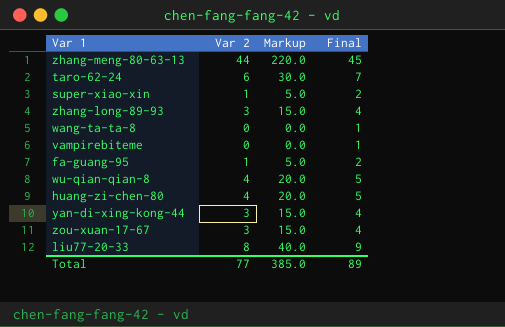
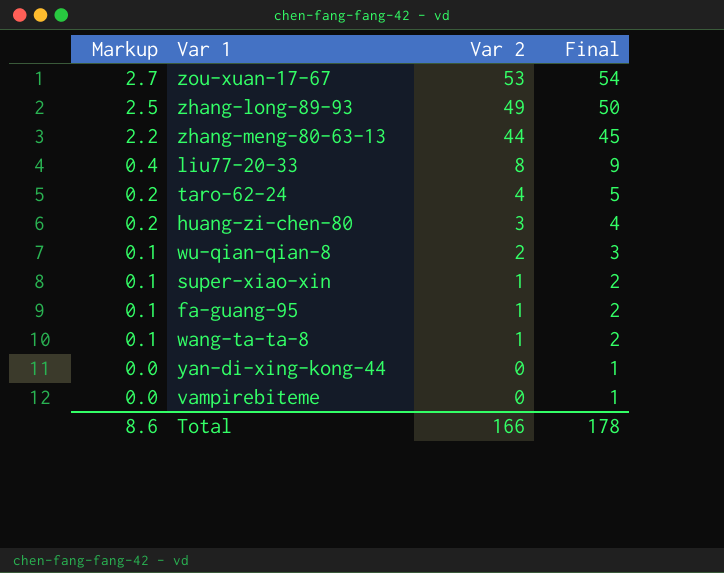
row order: none -> Markup descending
column Markup | formula: [Var 2] * 5 -> [Var 2] * 0.05
column Markup | position: 3 -> 1
zou-xuan-17-67 | Var 2: 3 -> 53
zou-xuan-17-67 | Final: 4 -> 54
zhang-long-89-93 | Var 2: 3 -> 49
zhang-long-89-93 | Final: 4 -> 50
taro-62-24 | Var 2: 6 -> 4
taro-62-24 | Final: 7 -> 5
huang-zi-chen-80 | Var 2: 4 -> 3
huang-zi-chen-80 | Final: 5 -> 4
wu-qian-qian-8 | Var 2: 4 -> 2
wu-qian-qian-8 | Final: 5 -> 3
wang-ta-ta-8 | Var 2: 0 -> 1
wang-ta-ta-8 | Final: 1 -> 2
yan-di-xing-kong-44 | Var 2: 3 -> 0
yan-di-xing-kong-44 | Final: 4 -> 1
Total | Markup: 385.0 -> 8.6
Total | Var 2: 77 -> 166
Total | Final: 89 -> 178

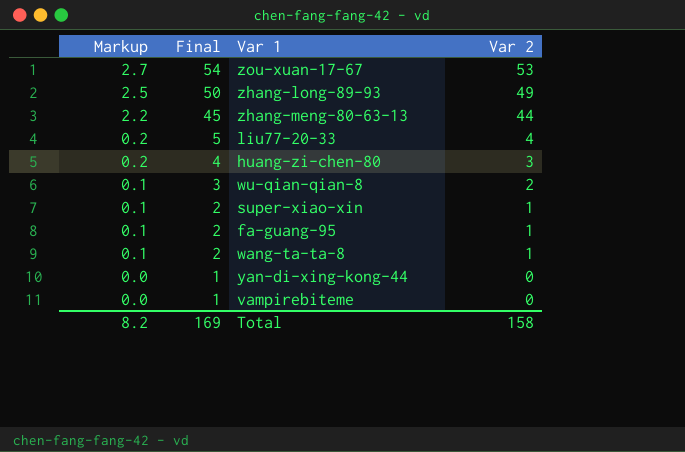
column Final | position: 4 -> 2
row taro-62-24: 0.2 | 4 | 5 -> none
liu77-20-33 | Markup: 0.4 -> 0.2
liu77-20-33 | Final: 9 -> 5
liu77-20-33 | Var 2: 8 -> 4
Total | Markup: 8.6 -> 8.2
Total | Final: 178 -> 169
Total | Var 2: 166 -> 158

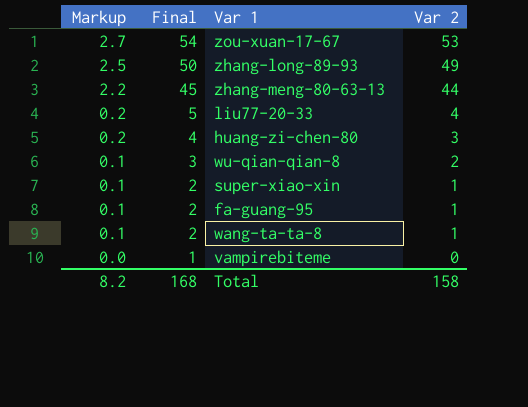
row yan-di-xing-kong-44: 0.0 | 1 | 0 -> none
Total | Final: 169 -> 168

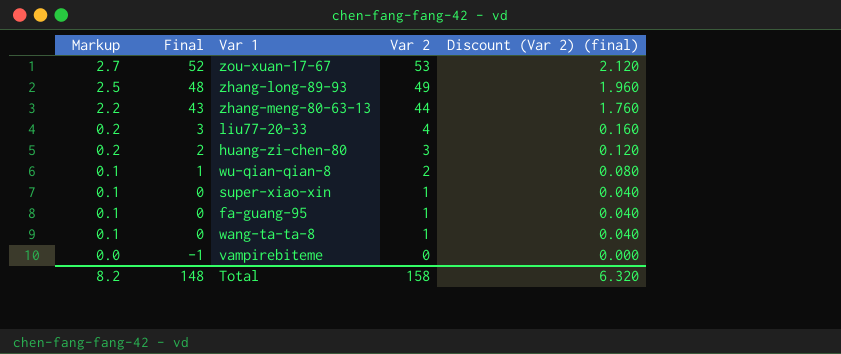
column Final | formula: [Var 2] + 1 -> [Var 2] - 1
column Discount (Var 2) (final) | formula: none -> [Var 2] * 0.04
Total | Final: 168 -> 148

